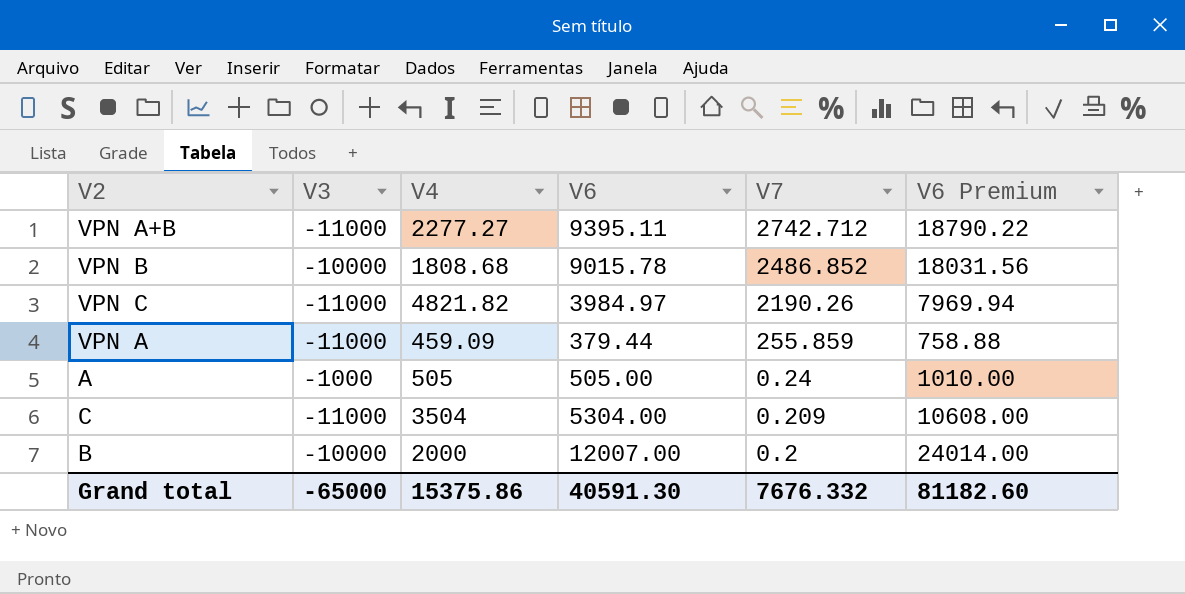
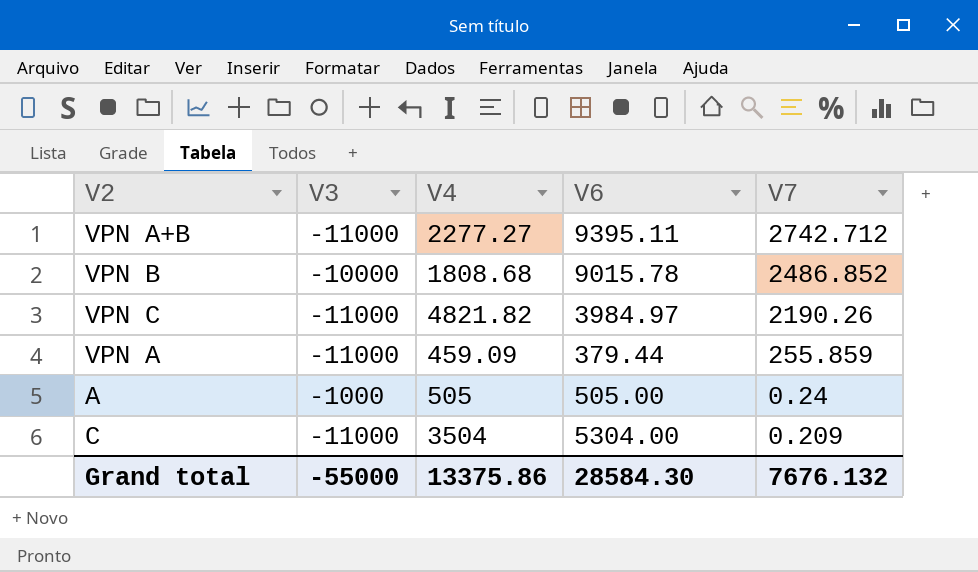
column V6 Premium | formula: [V6] * 2 -> none
row B: -10000 | 2000 | 12007.00 | 0.2 | 24014.00 -> none
Grand total | V3: -65000 -> -55000
Grand total | V4: 15375.86 -> 13375.86
Grand total | V6: 40591.30 -> 28584.30
Grand total | V7: 7676.332 -> 7676.132

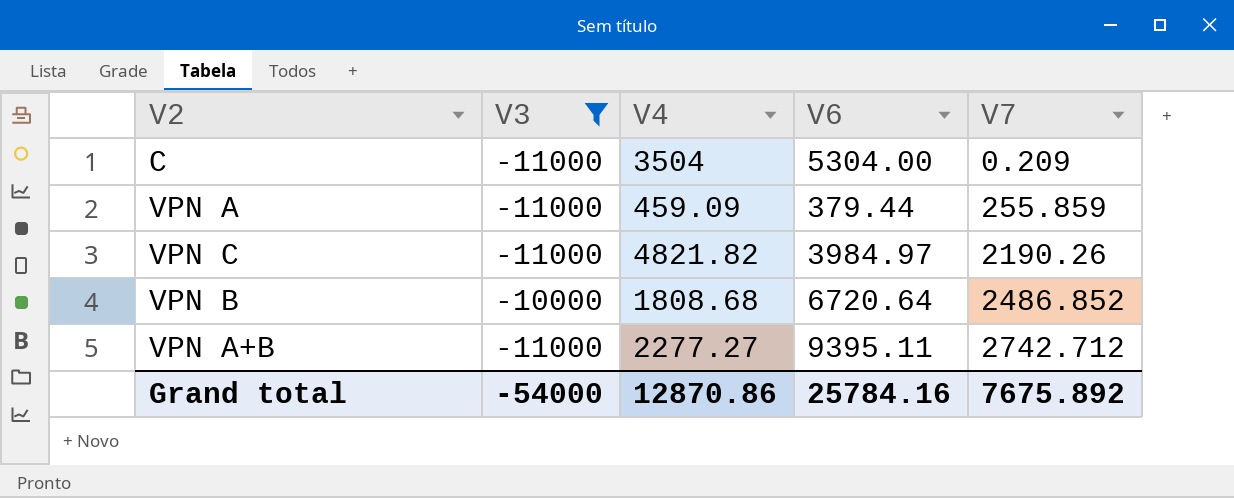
filter: none -> V3 != -1000
row order: V7 descending -> V7 ascending
VPN B | V6: 9015.78 -> 6720.64
Grand total | V3: -55000 -> -54000
Grand total | V4: 13375.86 -> 12870.86
Grand total | V6: 28584.30 -> 25784.16
Grand total | V7: 7676.132 -> 7675.892

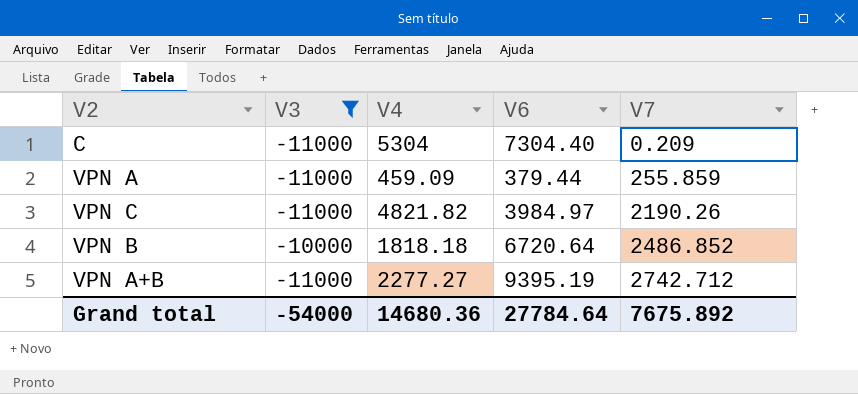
C | V4: 3504 -> 5304
C | V6: 5304.00 -> 7304.40
VPN B | V4: 1808.68 -> 1818.18
VPN A+B | V6: 9395.11 -> 9395.19
Grand total | V4: 12870.86 -> 14680.36
Grand total | V6: 25784.16 -> 27784.64

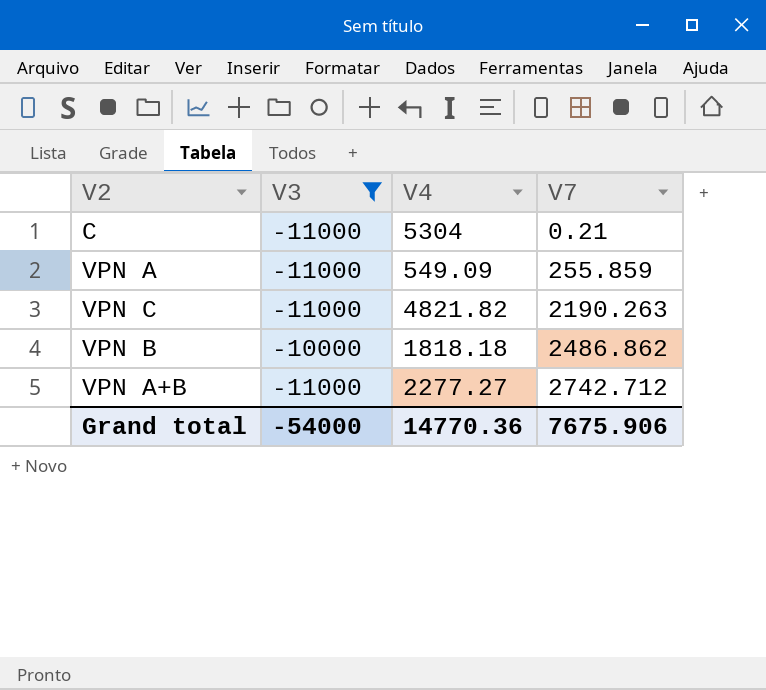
column V6 | position: 4 -> none
C | V7: 0.209 -> 0.21
VPN A | V4: 459.09 -> 549.09
VPN C | V7: 2190.26 -> 2190.263
VPN B | V7: 2486.852 -> 2486.862
Grand total | V4: 14680.36 -> 14770.36
Grand total | V7: 7675.892 -> 7675.906

